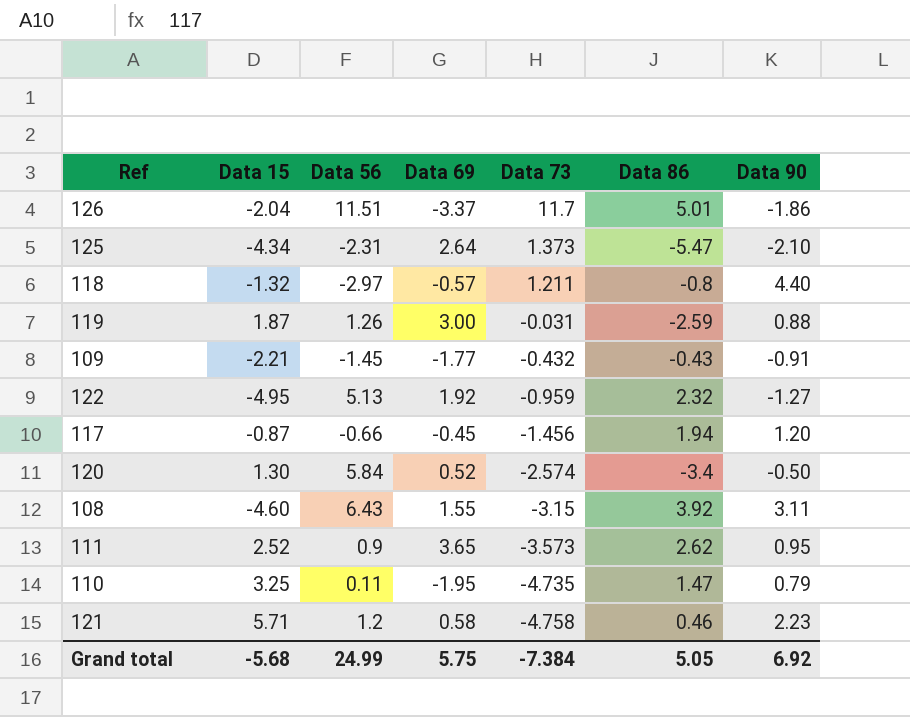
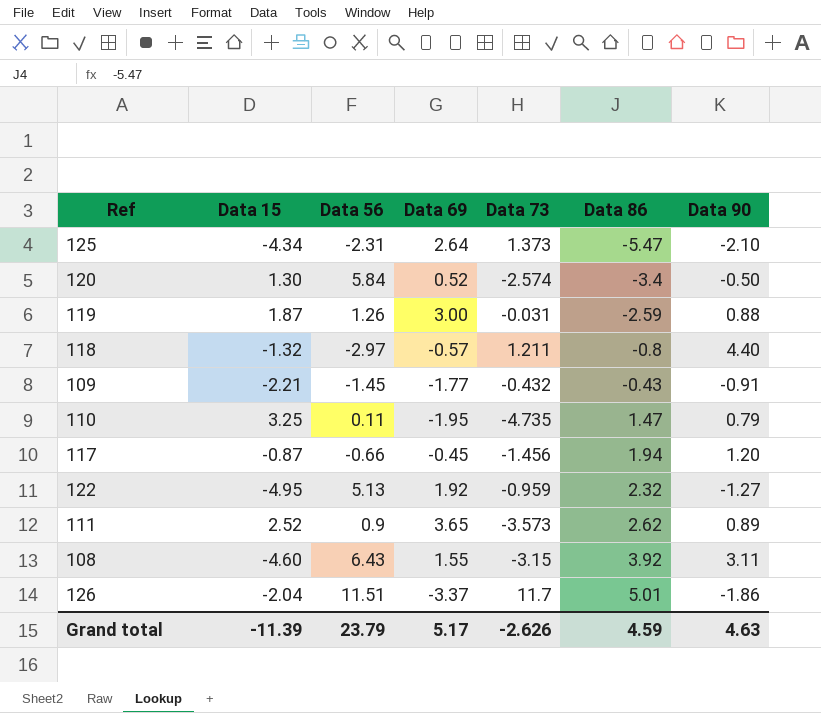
row order: Data 73 descending -> Data 86 ascending
row 121: 5.71 | 1.2 | 0.58 | -4.758 | 0.46 | 2.23 -> none
111 | Data 90: 0.95 -> 0.89
Grand total | Data 15: -5.68 -> -11.39
Grand total | Data 56: 24.99 -> 23.79
Grand total | Data 69: 5.75 -> 5.17
Grand total | Data 73: -7.384 -> -2.626
Grand total | Data 86: 5.05 -> 4.59
Grand total | Data 90: 6.92 -> 4.63

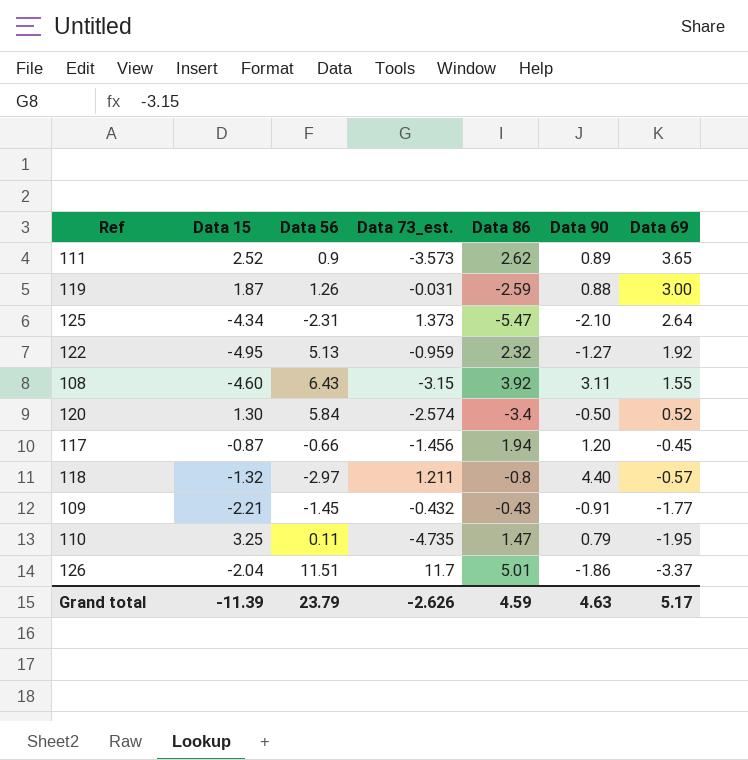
row order: Data 86 ascending -> Data 69 descending
column name: Data 73 -> Data 73_est.
column Data 69 | position: 4 -> 7

